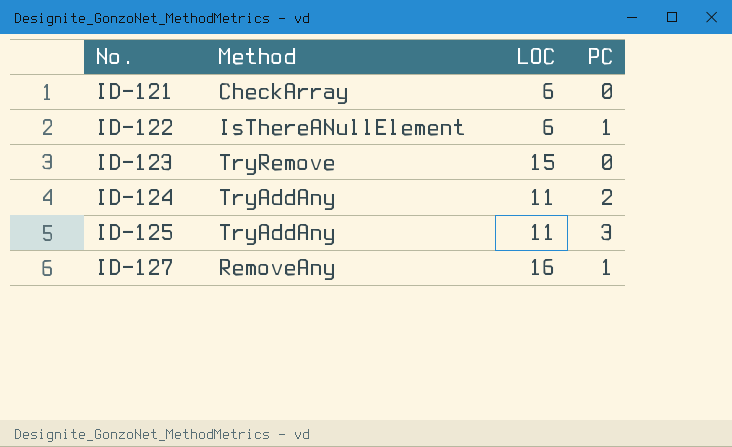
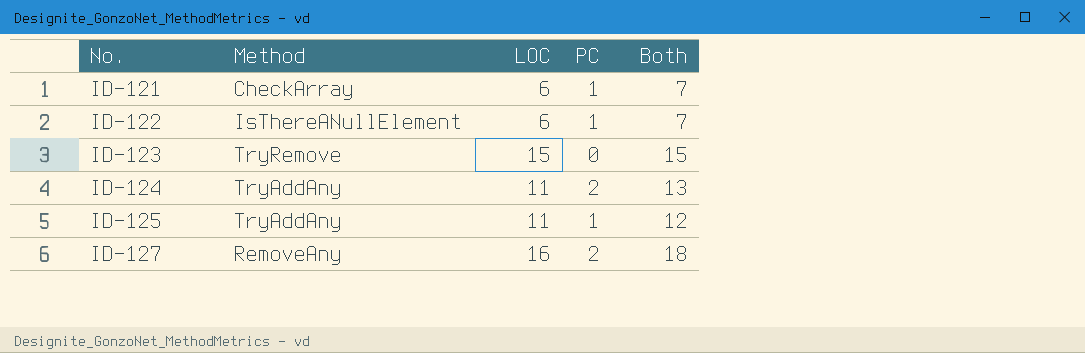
column Both | formula: none -> [LOC] + [PC]
ID-121 | PC: 0 -> 1
ID-125 | PC: 3 -> 1
ID-127 | PC: 1 -> 2

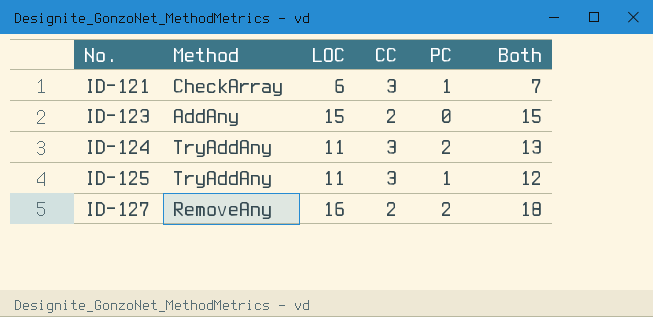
column CC | position: none -> 4
row ID-122: IsThereANullElement | 6 | 1 | 7 -> none
ID-123 | Method: TryRemove -> AddAny

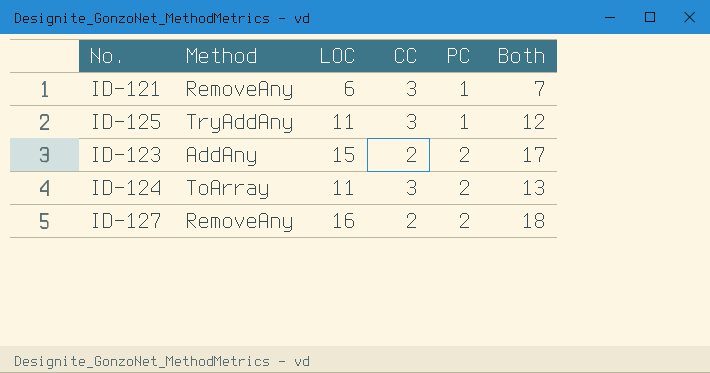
row order: No. ascending -> PC ascending
ID-121 | Method: CheckArray -> RemoveAny
ID-123 | PC: 0 -> 2
ID-123 | Both: 15 -> 17
ID-124 | Method: TryAddAny -> ToArray

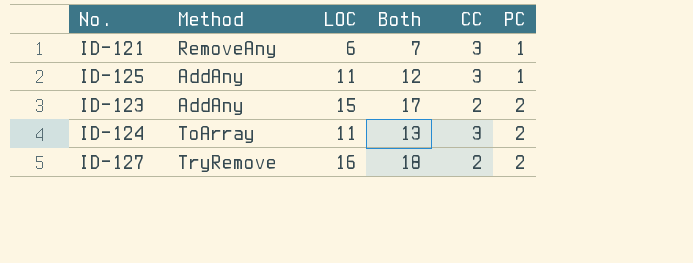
column Both | position: 6 -> 4
ID-125 | Method: TryAddAny -> AddAny
ID-127 | Method: RemoveAny -> TryRemove

